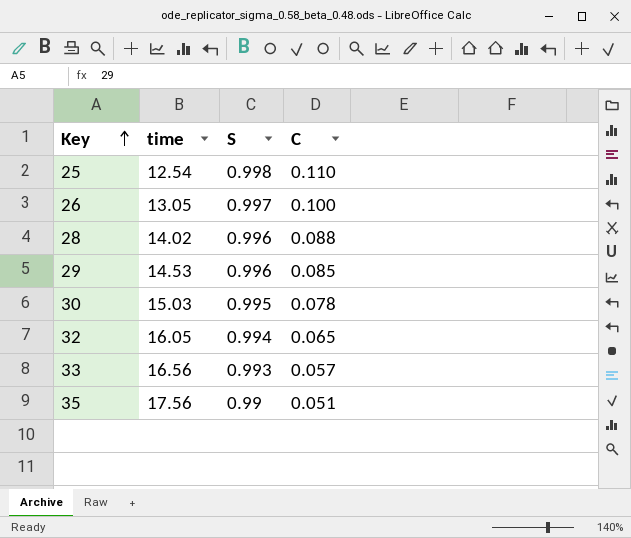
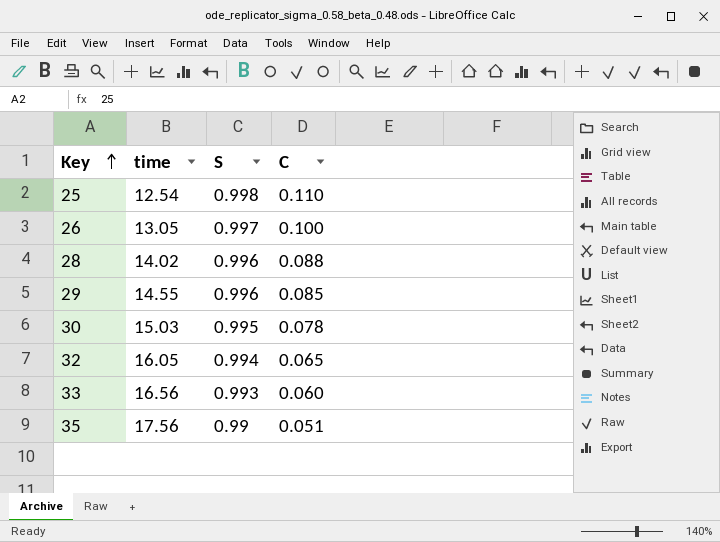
29 | time: 14.53 -> 14.55
33 | C: 0.057 -> 0.060

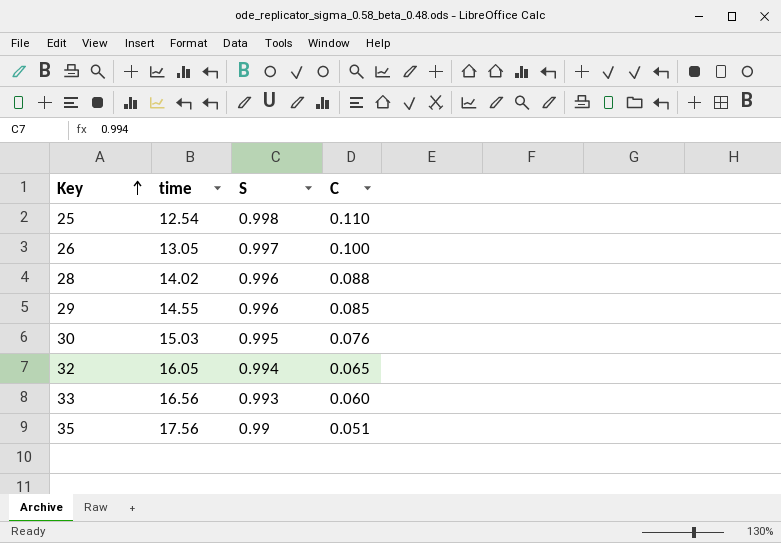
30 | C: 0.078 -> 0.076

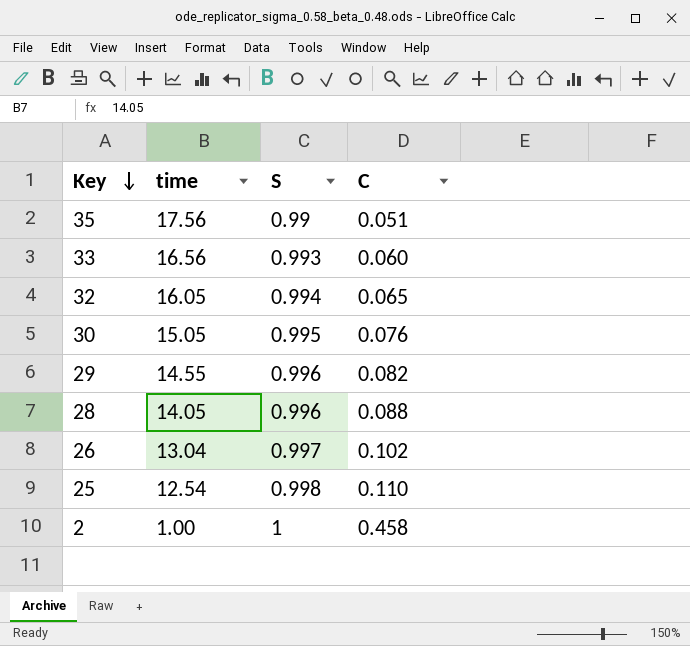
row order: Key ascending -> Key descending
30 | time: 15.03 -> 15.05
29 | C: 0.085 -> 0.082
28 | time: 14.02 -> 14.05
26 | time: 13.05 -> 13.04
26 | C: 0.100 -> 0.102
row 2: none -> 1.00 | 1 | 0.458

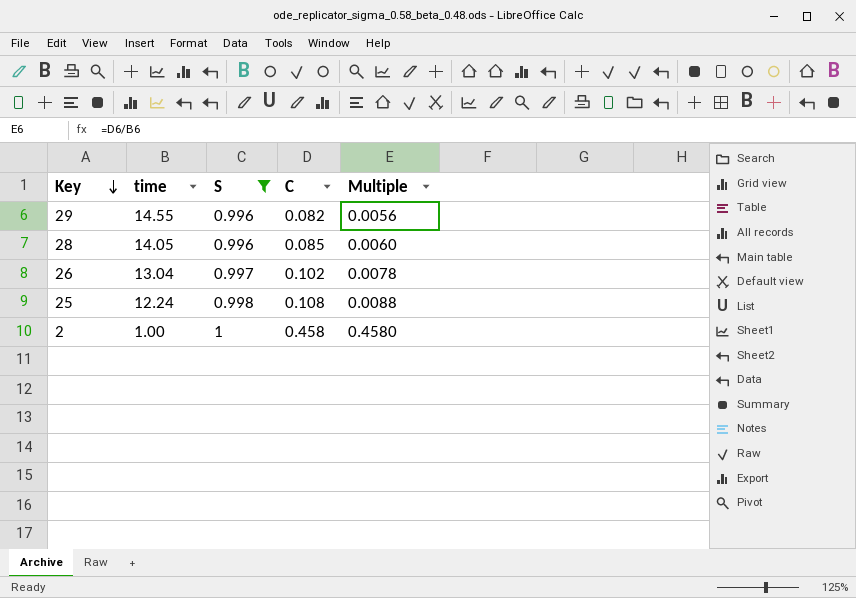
filter: none -> S >= 0.996
column Multiple | formula: none -> [C] / [time]
28 | C: 0.088 -> 0.085
25 | time: 12.54 -> 12.24
25 | C: 0.110 -> 0.108

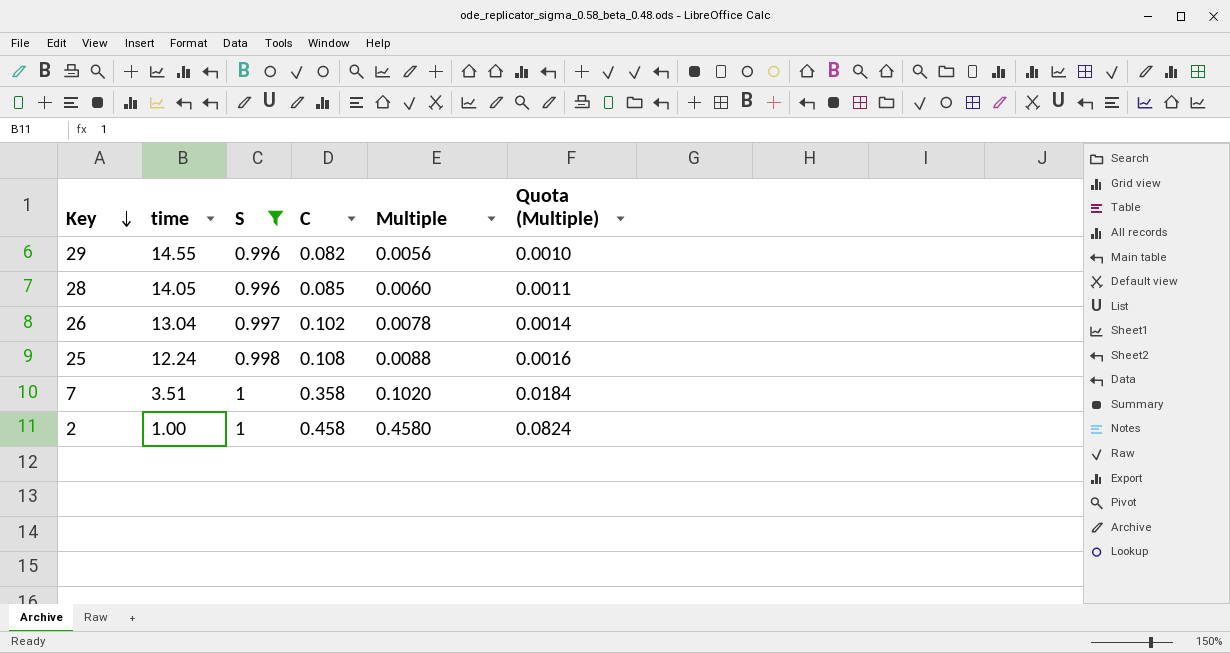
column Quota (Multiple) | formula: none -> [Multiple] * 0.18
row 7: none -> 3.51 | 1 | 0.358 | 0.1020 | 0.0184

